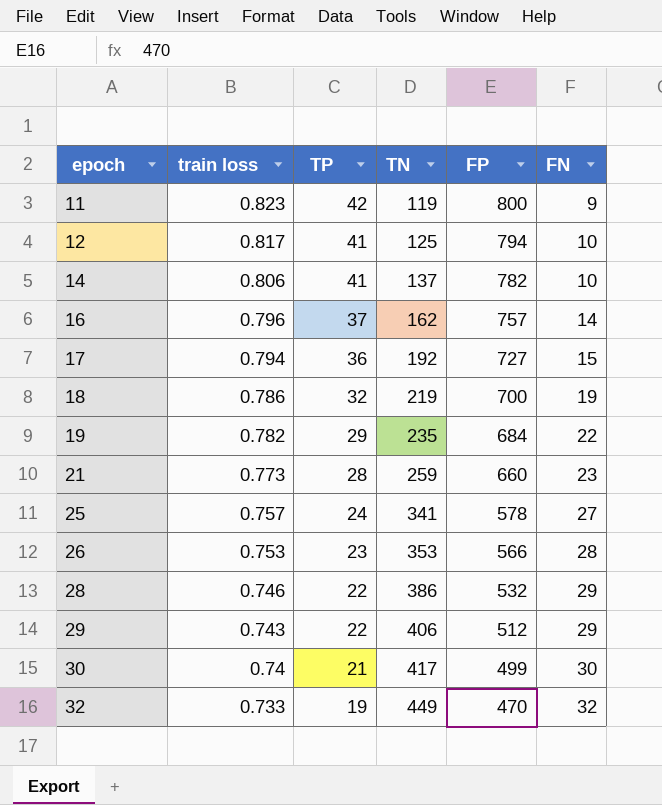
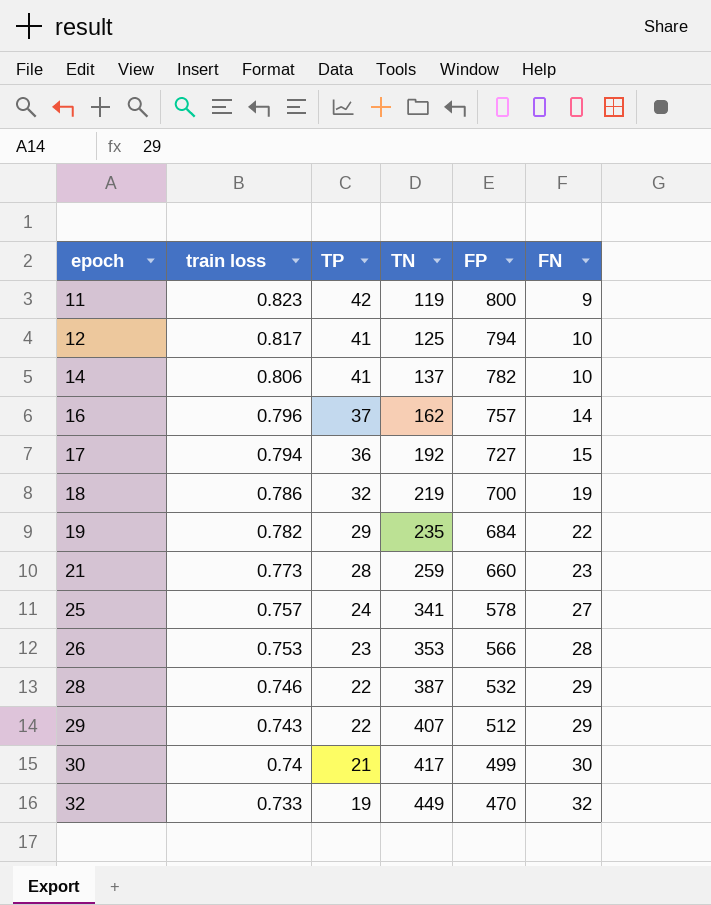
28 | TN: 386 -> 387
29 | TN: 406 -> 407

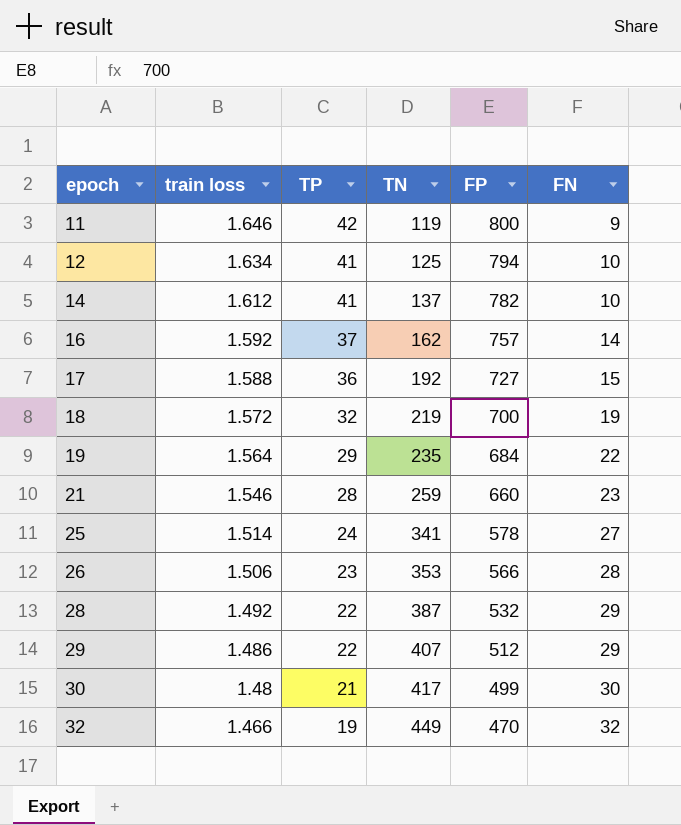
11 | train loss: 0.823 -> 1.646
12 | train loss: 0.817 -> 1.634
14 | train loss: 0.806 -> 1.612
16 | train loss: 0.796 -> 1.592
17 | train loss: 0.794 -> 1.588
18 | train loss: 0.786 -> 1.572
19 | train loss: 0.782 -> 1.564
21 | train loss: 0.773 -> 1.546
25 | train loss: 0.757 -> 1.514
26 | train loss: 0.753 -> 1.506
28 | train loss: 0.746 -> 1.492
29 | train loss: 0.743 -> 1.486
30 | train loss: 0.74 -> 1.48
32 | train loss: 0.733 -> 1.466

